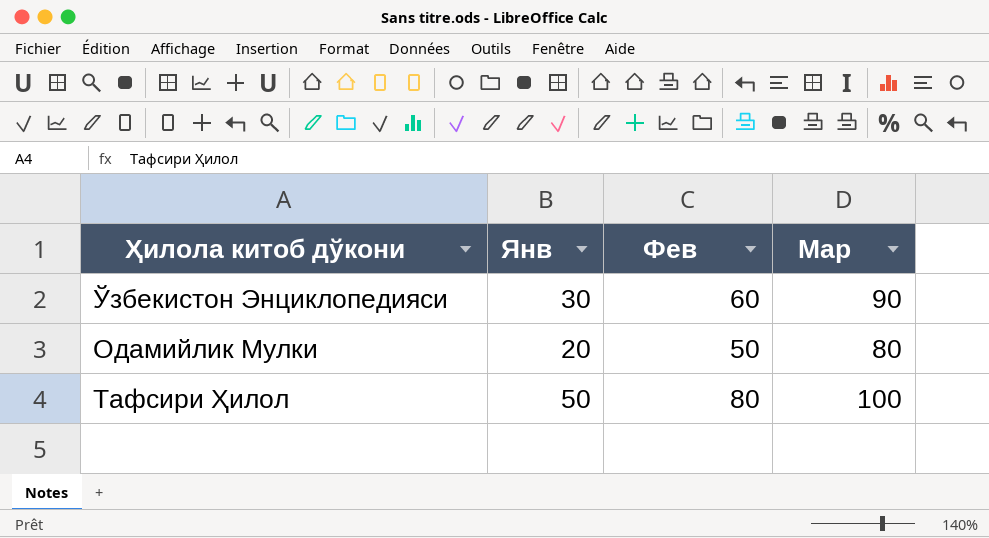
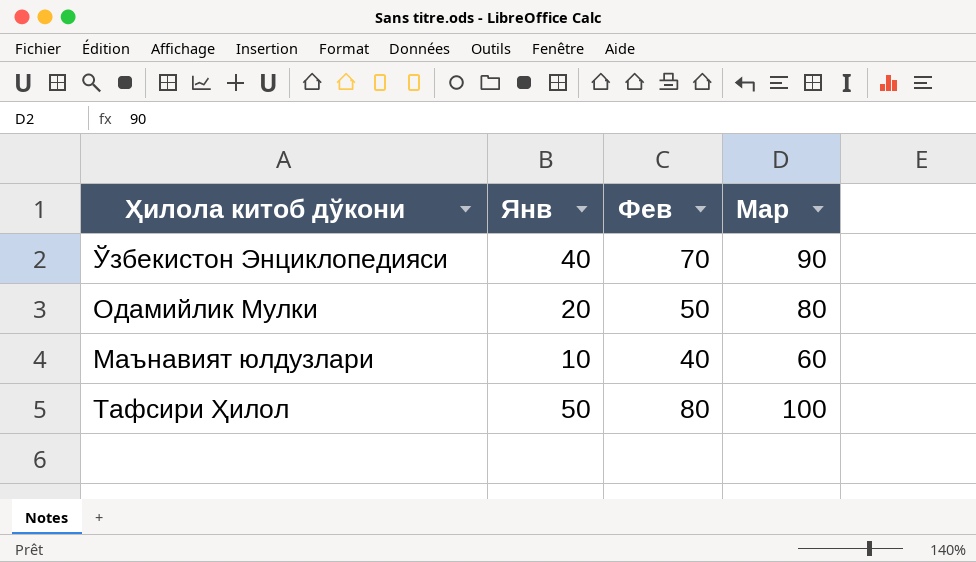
Ўзбекистон Энциклопедияси | Янв: 30 -> 40
Ўзбекистон Энциклопедияси | Фев: 60 -> 70
row Маънавият юлдузлари: none -> 10 | 40 | 60

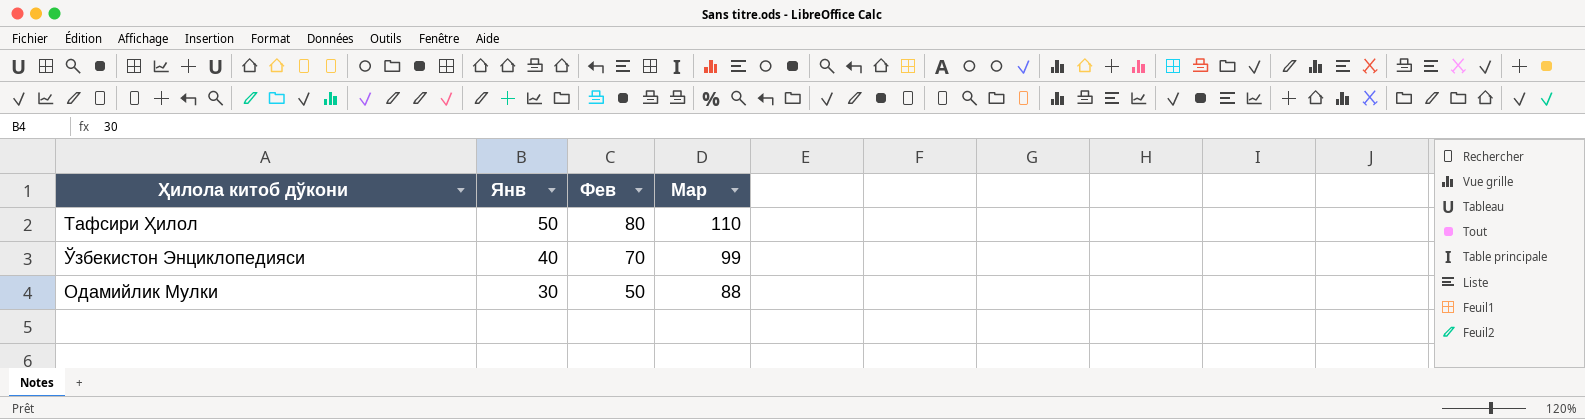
row order: none -> Янв descending
row Маънавият юлдузлари: 10 | 40 | 60 -> none
Тафсири Ҳилол | Мар: 100 -> 110
Ўзбекистон Энциклопедияси | Мар: 90 -> 99
Одамийлик Мулки | Янв: 20 -> 30
Одамийлик Мулки | Мар: 80 -> 88

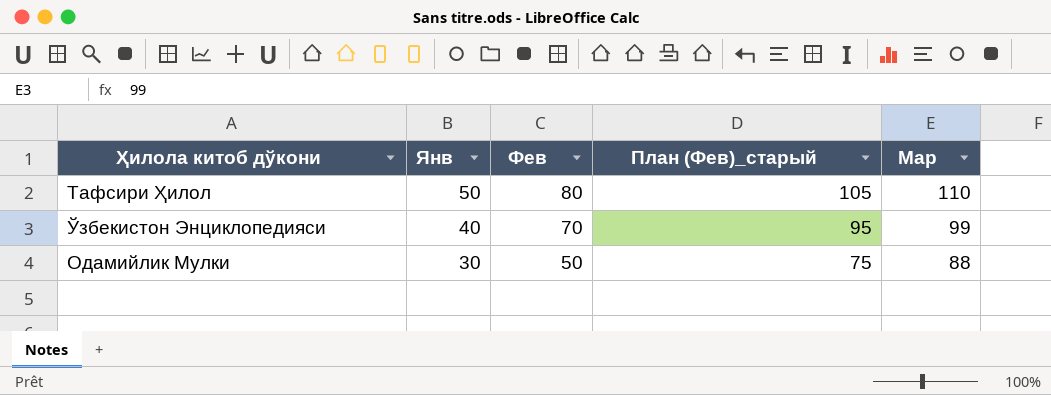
column План (Фев)_старый | formula: none -> [Фев] + 25

